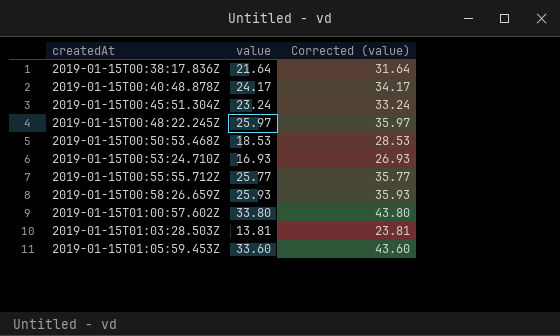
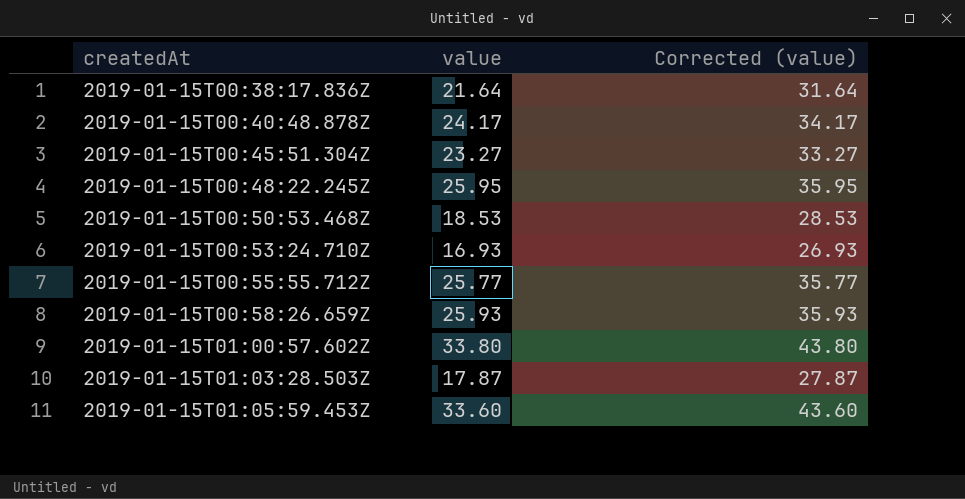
2019-01-15T00:45:51.304Z | value: 23.24 -> 23.27
2019-01-15T00:45:51.304Z | Corrected (value): 33.24 -> 33.27
2019-01-15T00:48:22.245Z | value: 25.97 -> 25.95
2019-01-15T00:48:22.245Z | Corrected (value): 35.97 -> 35.95
2019-01-15T01:03:28.503Z | value: 13.81 -> 17.87
2019-01-15T01:03:28.503Z | Corrected (value): 23.81 -> 27.87

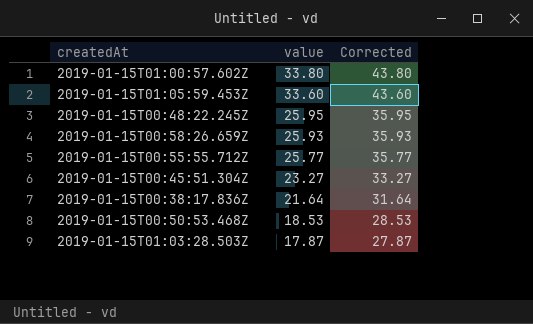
row order: createdAt ascending -> value descending
column name: Corrected (value) -> Corrected
row 2019-01-15T00:40:48.878Z: 24.17 | 34.17 -> none
row 2019-01-15T00:53:24.710Z: 16.93 | 26.93 -> none

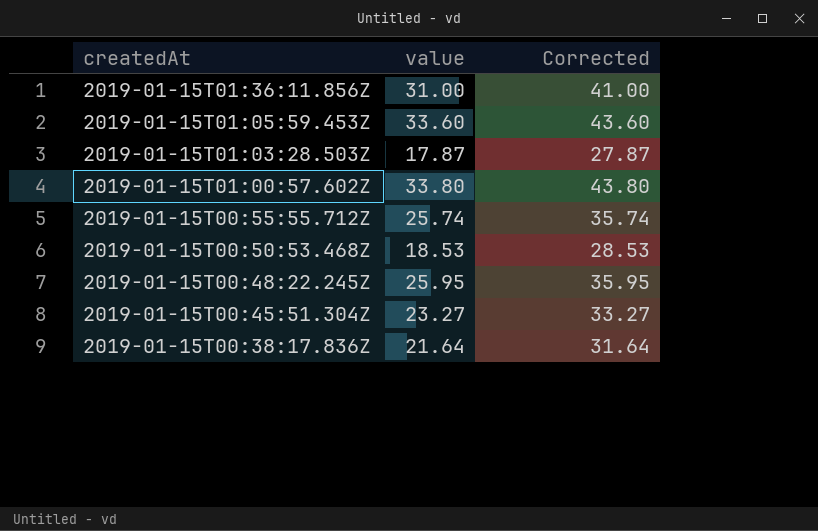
row order: value descending -> createdAt descending
row 2019-01-15T00:58:26.659Z: 25.93 | 35.93 -> none
row 2019-01-15T01:36:11.856Z: none -> 31.00 | 41.00
2019-01-15T00:55:55.712Z | value: 25.77 -> 25.74
2019-01-15T00:55:55.712Z | Corrected: 35.77 -> 35.74

